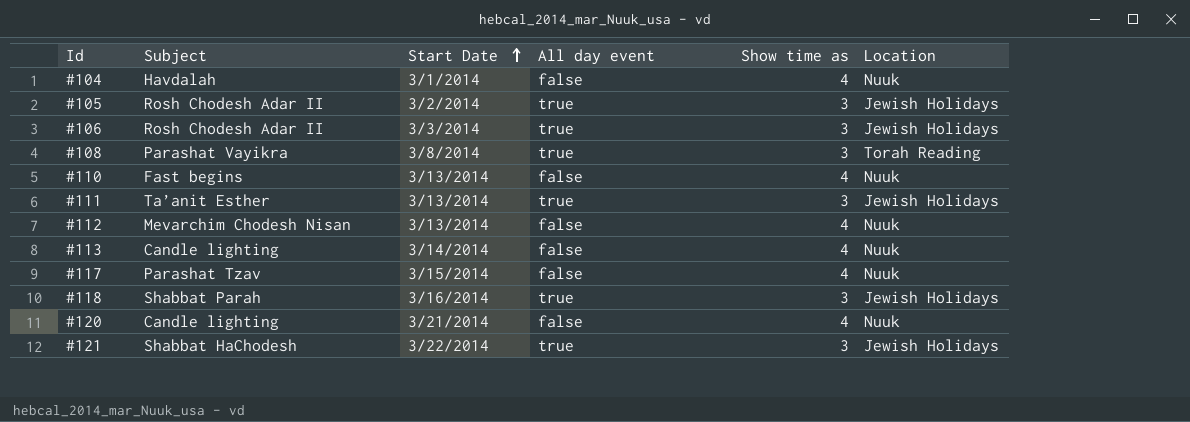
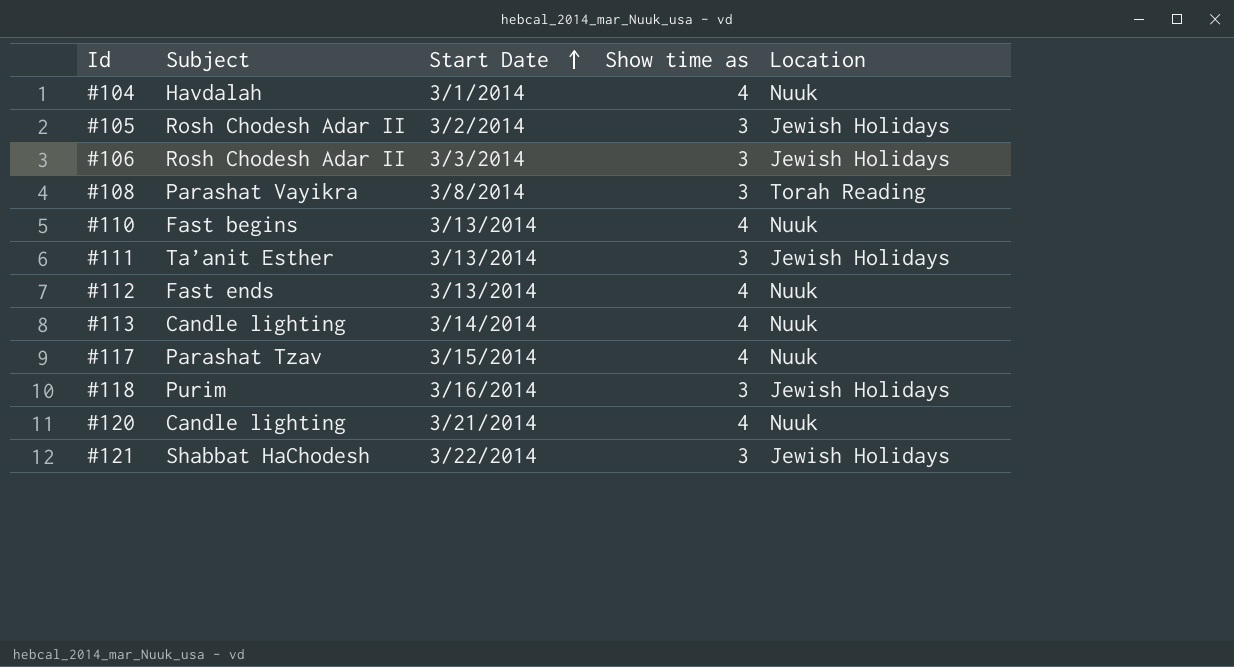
column All day event | position: 4 -> none
#112 | Subject: Mevarchim Chodesh Nisan -> Fast ends
#118 | Subject: Shabbat Parah -> Purim

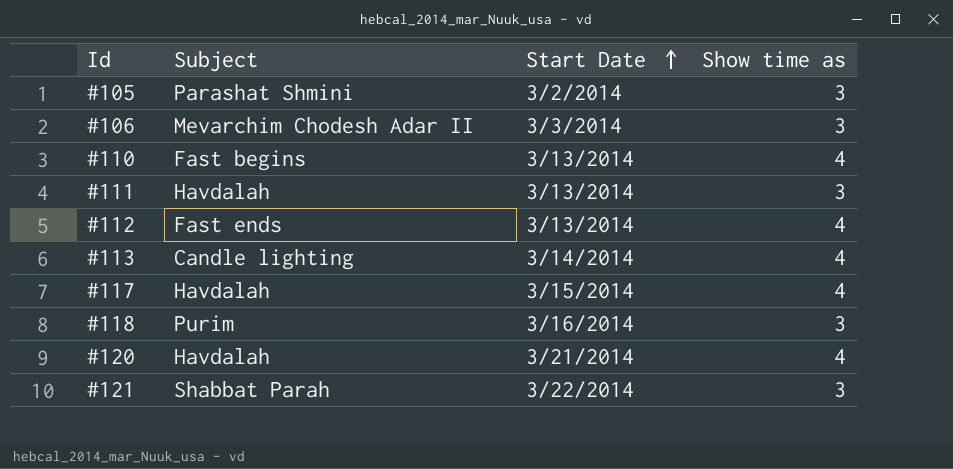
column Location | position: 5 -> none
row #104: Havdalah | 3/1/2014 | 4 | Nuuk -> none
row #108: Parashat Vayikra | 3/8/2014 | 3 | Torah Reading -> none
#105 | Subject: Rosh Chodesh Adar II -> Parashat Shmini
#106 | Subject: Rosh Chodesh Adar II -> Mevarchim Chodesh Adar II
#111 | Subject: Ta’anit Esther -> Havdalah
#117 | Subject: Parashat Tzav -> Havdalah
#120 | Subject: Candle lighting -> Havdalah
#121 | Subject: Shabbat HaChodesh -> Shabbat Parah

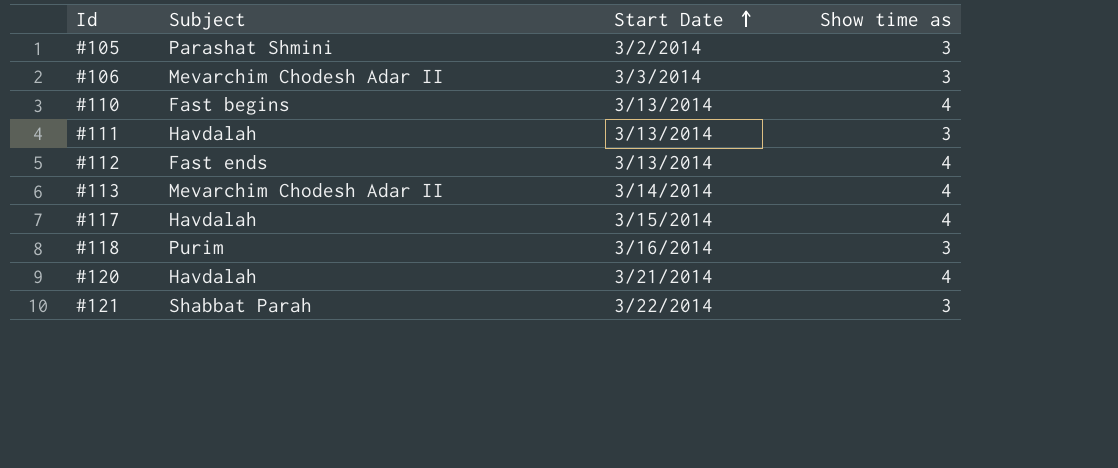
#113 | Subject: Candle lighting -> Mevarchim Chodesh Adar II

